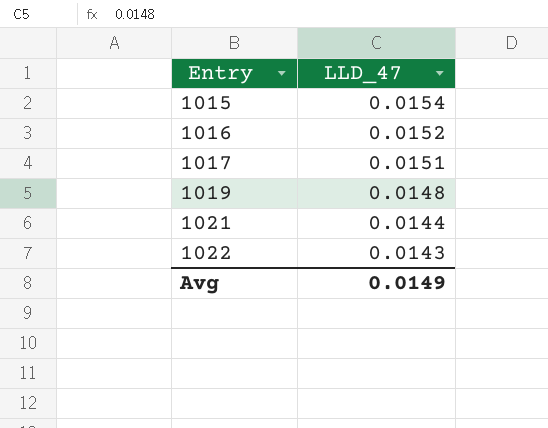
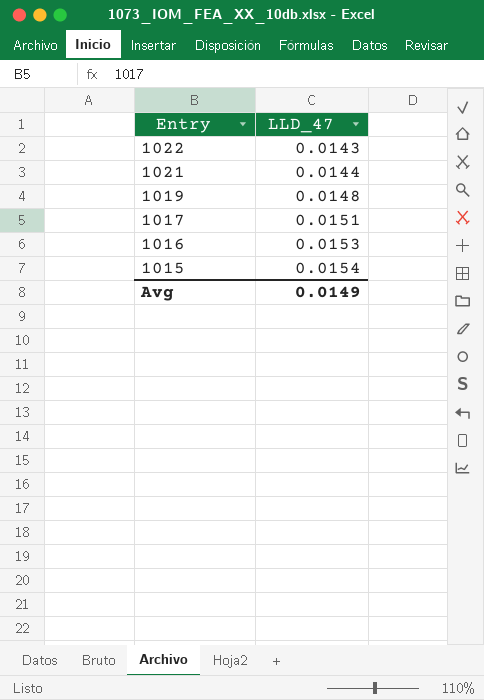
row order: Entry ascending -> Entry descending
1016 | LLD_47: 0.0152 -> 0.0153

